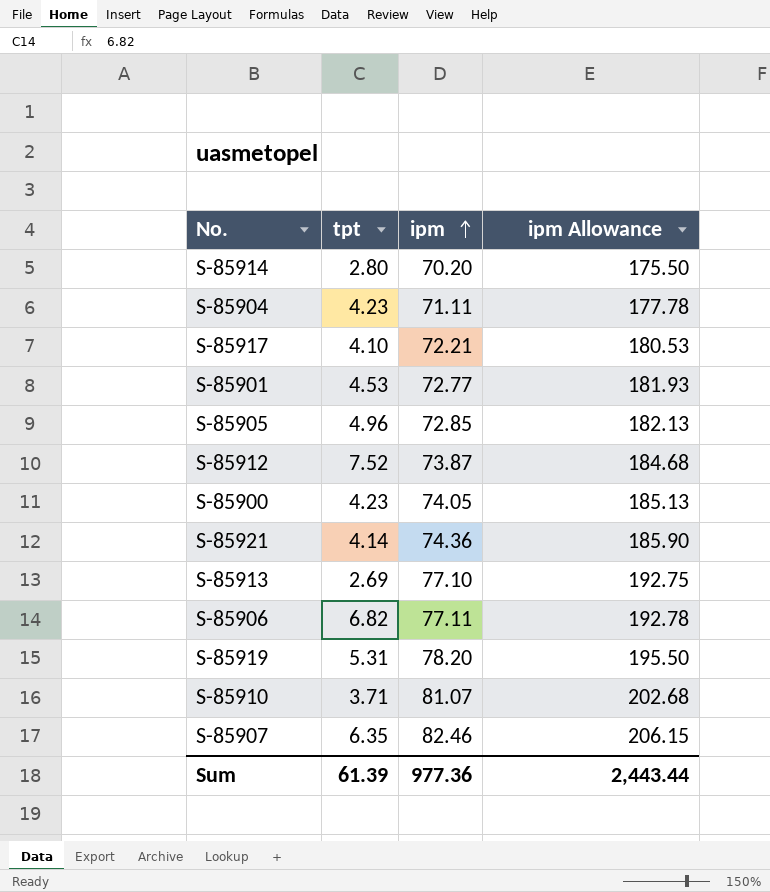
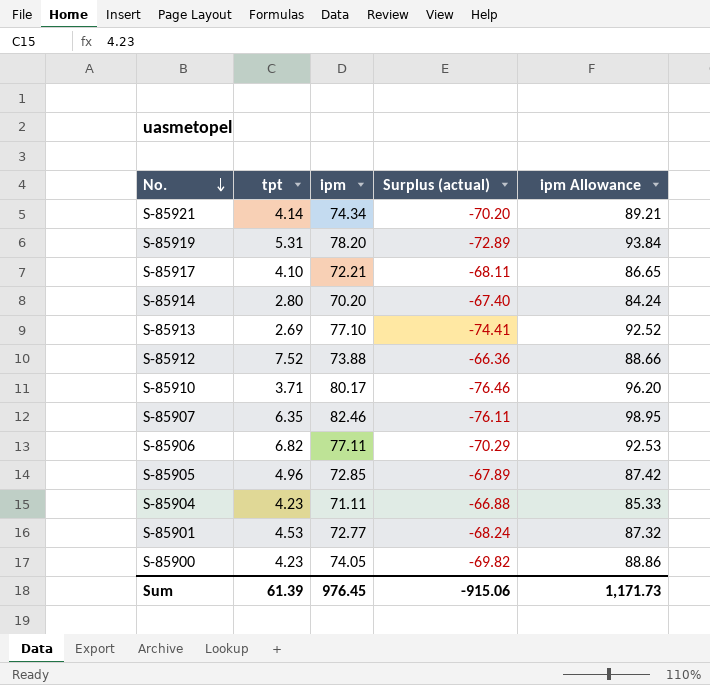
row order: ipm ascending -> No. descending
column Surplus (actual) | formula: none -> [tpt] - [ipm]
column ipm Allowance | formula: [ipm] * 2.5 -> [ipm] * 1.2
S-85921 | ipm: 74.36 -> 74.34
S-85912 | ipm: 73.87 -> 73.88
S-85910 | ipm: 81.07 -> 80.17
Sum | ipm: 977.36 -> 976.45
Sum | ipm Allowance: 2,443.44 -> 1,171.73

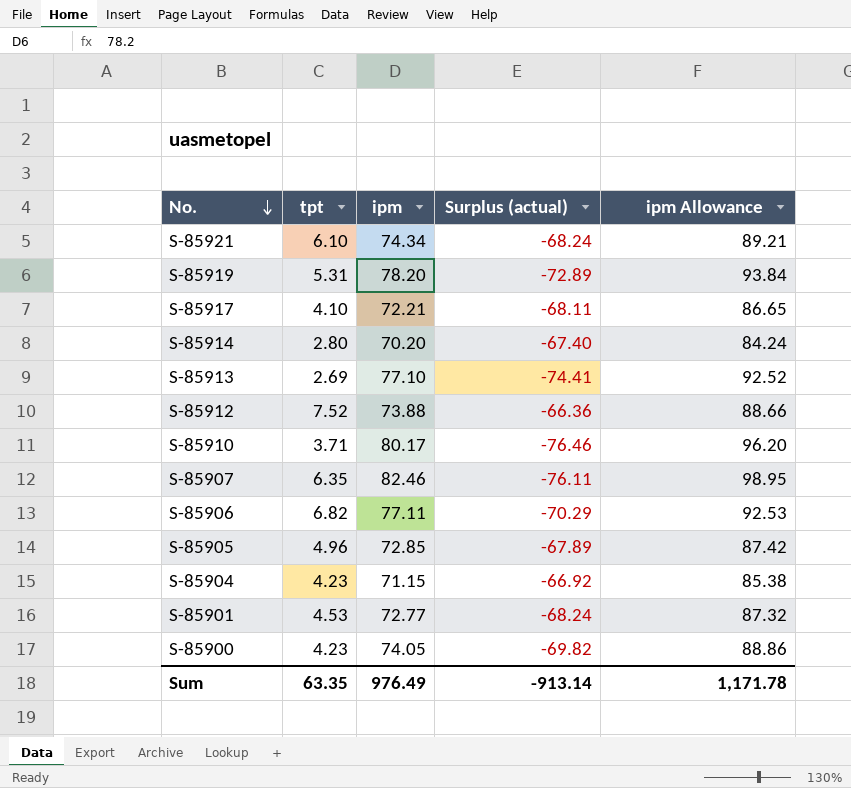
S-85921 | tpt: 4.14 -> 6.10
S-85921 | Surplus (actual): -70.20 -> -68.24
S-85904 | ipm: 71.11 -> 71.15
S-85904 | Surplus (actual): -66.88 -> -66.92
S-85904 | ipm Allowance: 85.33 -> 85.38
Sum | tpt: 61.39 -> 63.35
Sum | ipm: 976.45 -> 976.49
Sum | Surplus (actual): -915.06 -> -913.14
Sum | ipm Allowance: 1,171.73 -> 1,171.78

